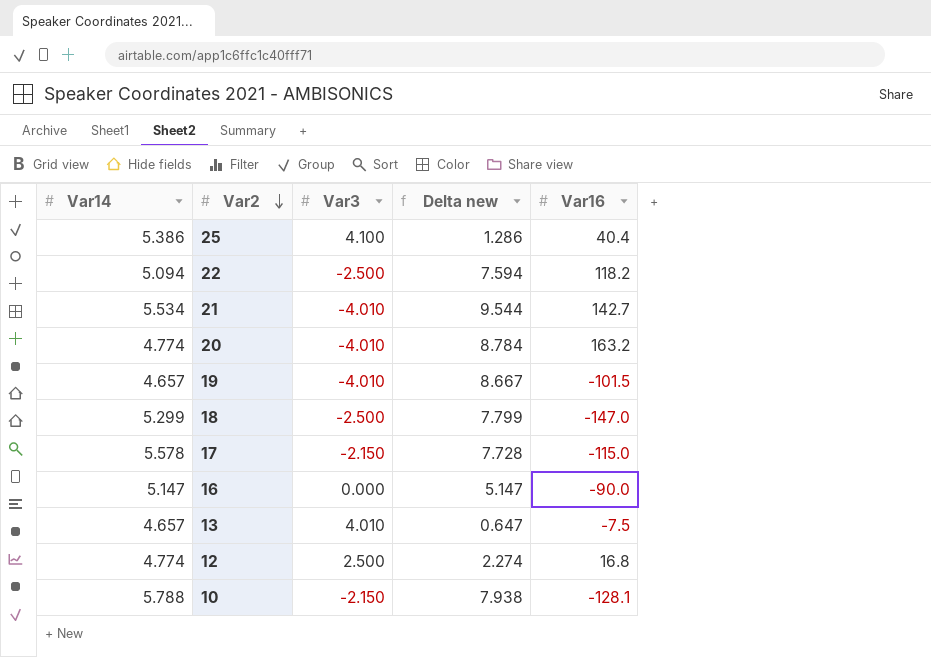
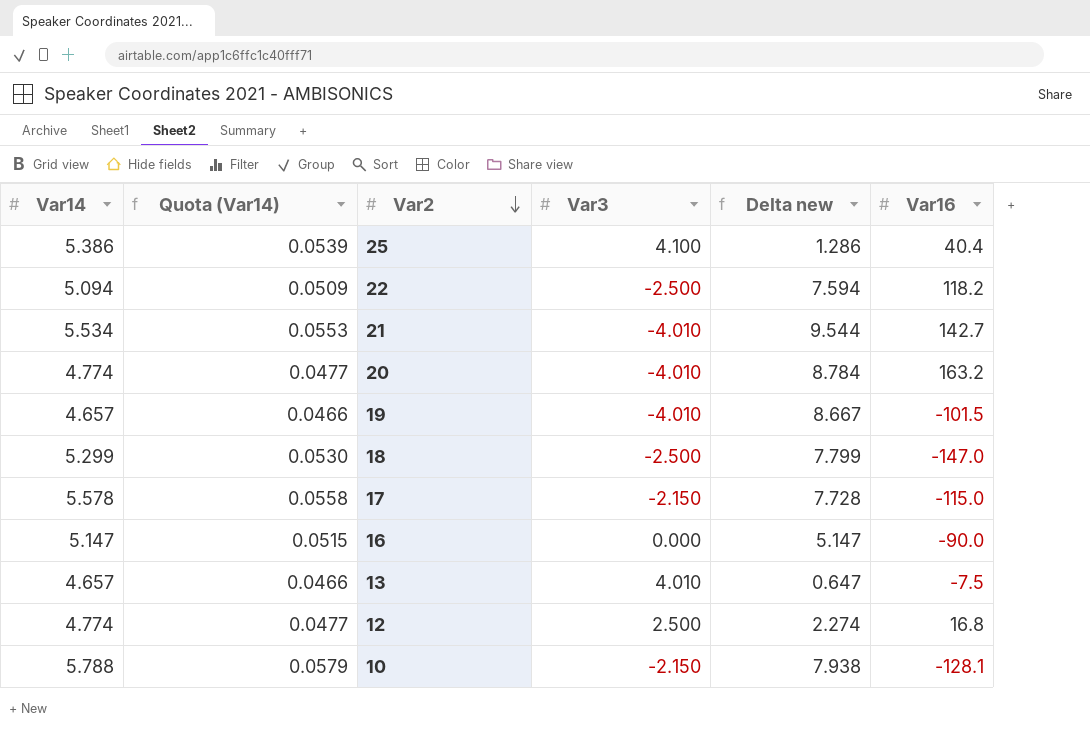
column Quota (Var14) | formula: none -> [Var14] * 0.01

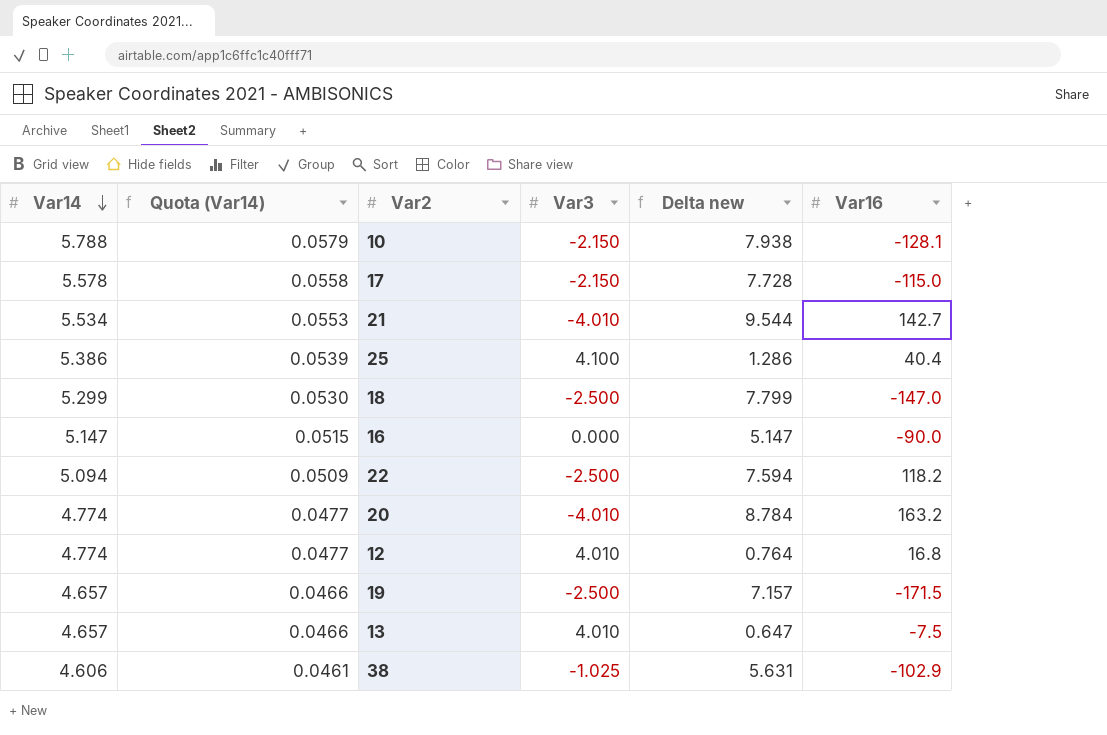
row order: Var2 descending -> Var14 descending
12 | Var3: 2.500 -> 4.010
12 | Delta new: 2.274 -> 0.764
19 | Var3: -4.010 -> -2.500
19 | Delta new: 8.667 -> 7.157
19 | Var16: -101.5 -> -171.5
row 38: none -> 4.606 | 0.0461 | -1.025 | 5.631 | -102.9

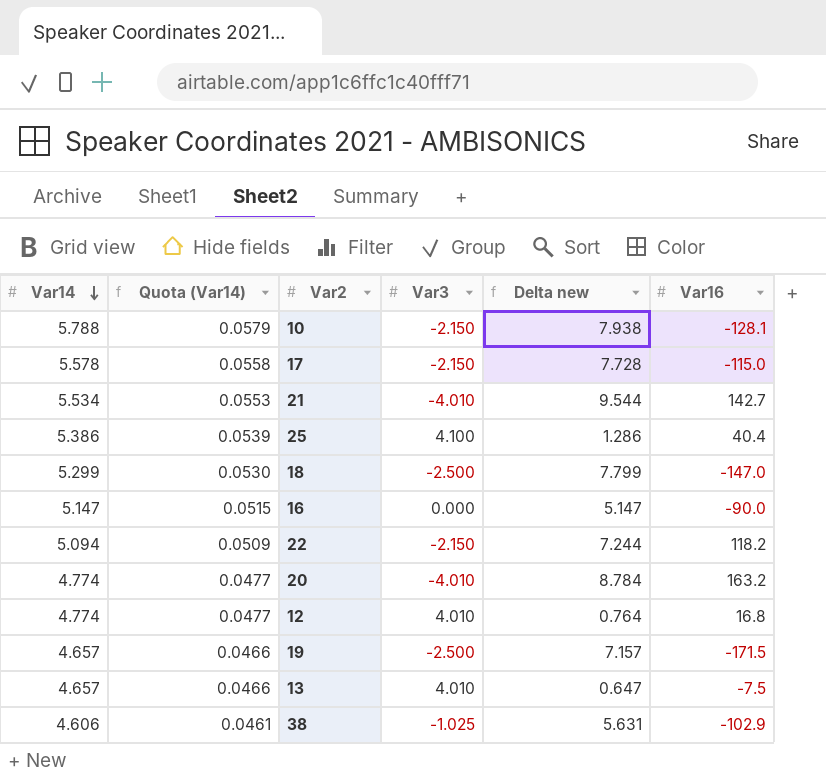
22 | Var3: -2.500 -> -2.150
22 | Delta new: 7.594 -> 7.244

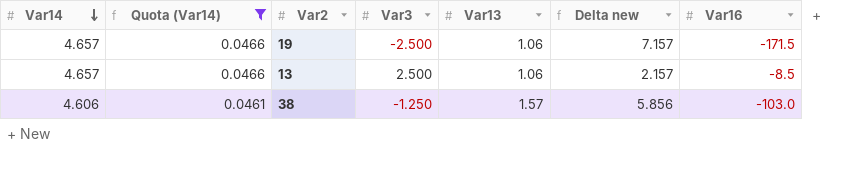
filter: none -> Quota (Var14) <= 0.0466
column Var13 | position: none -> 5
13 | Var3: 4.010 -> 2.500
13 | Delta new: 0.647 -> 2.157
13 | Var16: -7.5 -> -8.5
38 | Var3: -1.025 -> -1.250
38 | Delta new: 5.631 -> 5.856
38 | Var16: -102.9 -> -103.0

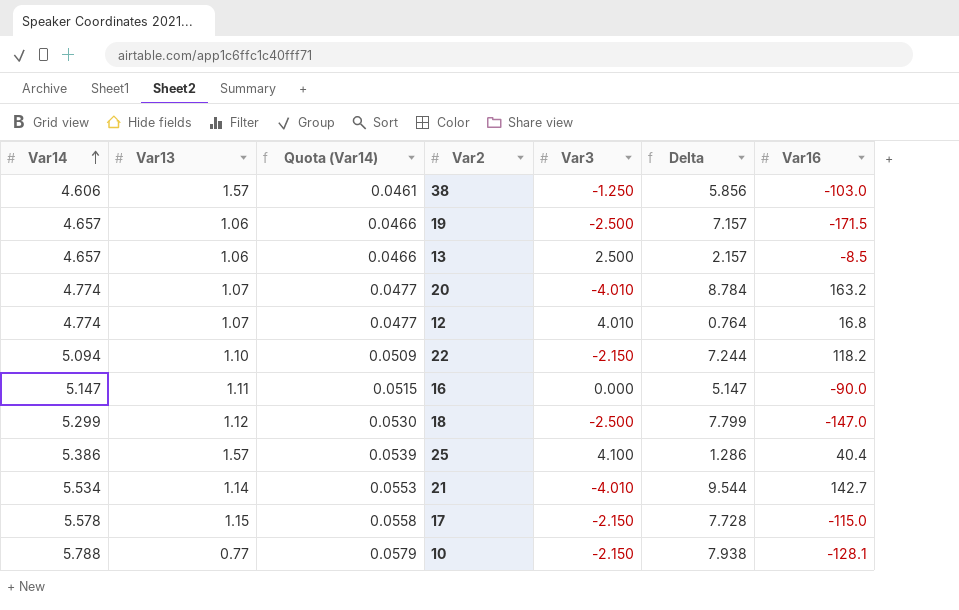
filter: Quota (Var14) <= 0.0466 -> none
row order: Var14 descending -> Var14 ascending
column Var13 | position: 5 -> 2
column name: Delta new -> Delta

